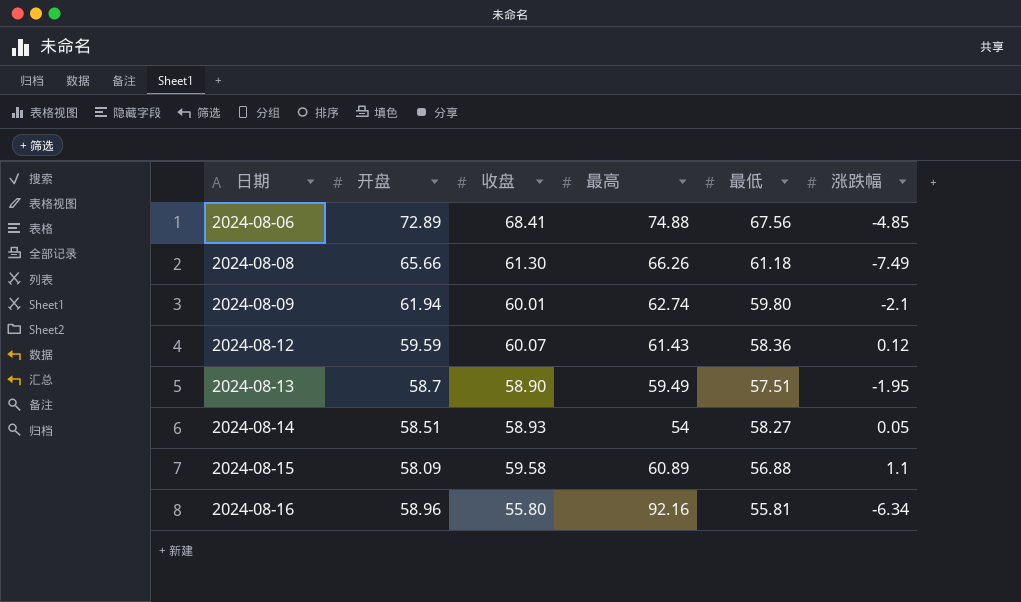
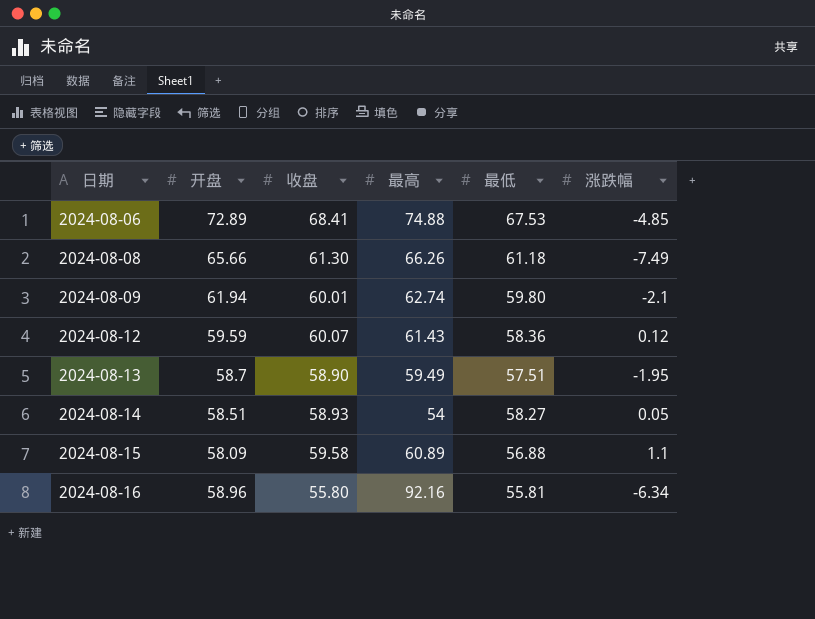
2024-08-06 | 最低: 67.56 -> 67.53

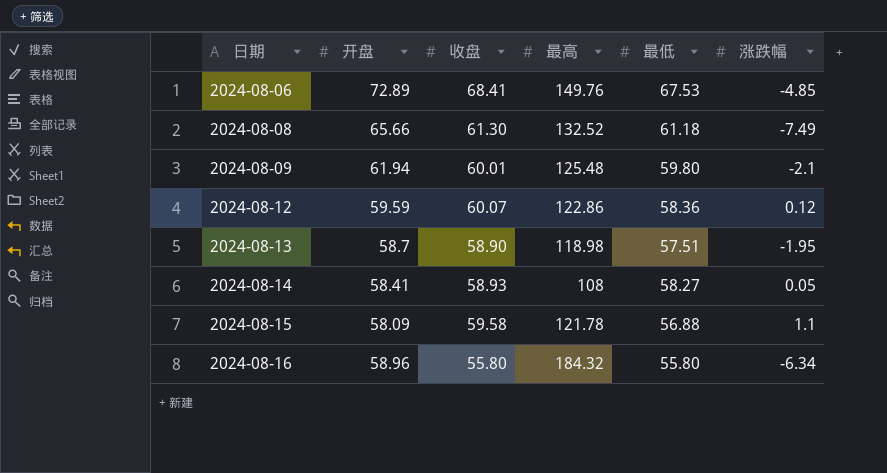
2024-08-06 | 最高: 74.88 -> 149.76
2024-08-08 | 最高: 66.26 -> 132.52
2024-08-09 | 最高: 62.74 -> 125.48
2024-08-12 | 最高: 61.43 -> 122.86
2024-08-13 | 最高: 59.49 -> 118.98
2024-08-14 | 开盘: 58.51 -> 58.41
2024-08-14 | 最高: 54 -> 108
2024-08-15 | 最高: 60.89 -> 121.78
2024-08-16 | 最高: 92.16 -> 184.32
2024-08-16 | 最低: 55.81 -> 55.80

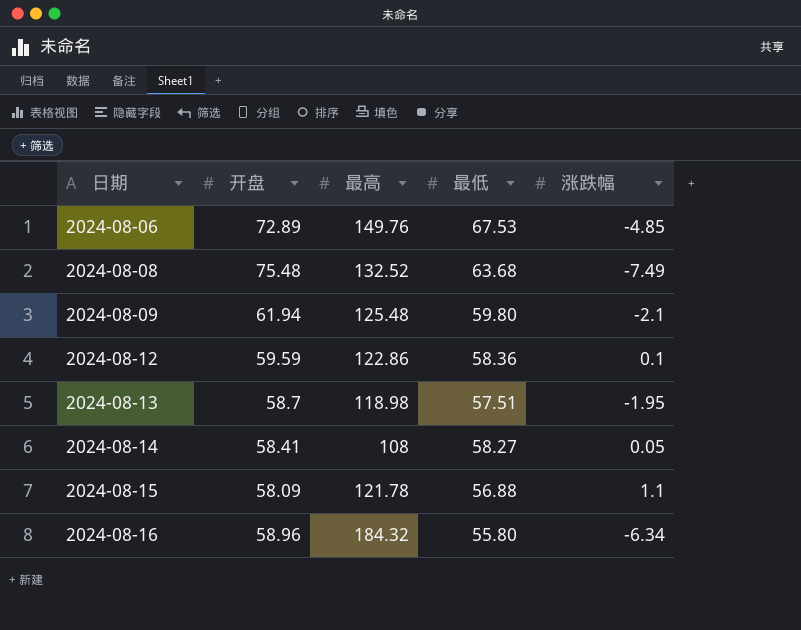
column 收盘 | position: 3 -> none
2024-08-08 | 开盘: 65.66 -> 75.48
2024-08-08 | 最低: 61.18 -> 63.68
2024-08-12 | 涨跌幅: 0.12 -> 0.1

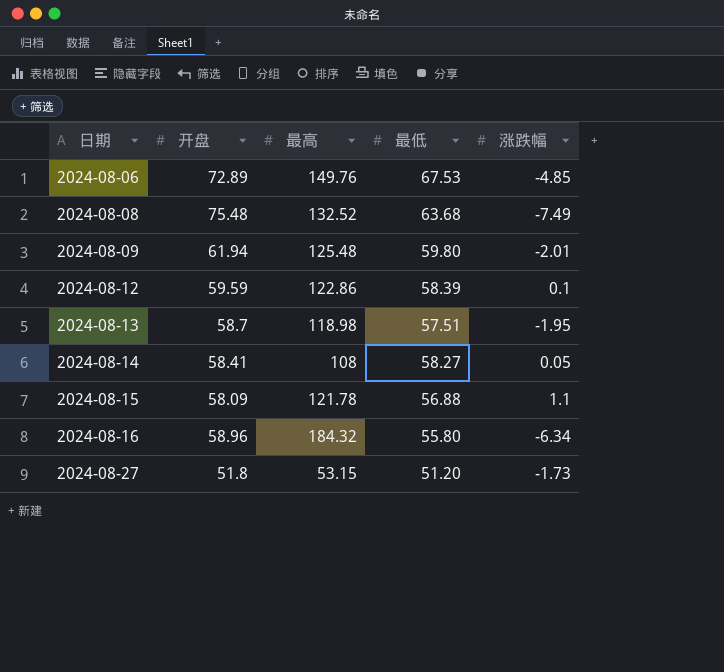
2024-08-09 | 涨跌幅: -2.1 -> -2.01
2024-08-12 | 最低: 58.36 -> 58.39
row 2024-08-27: none -> 51.8 | 53.15 | 51.20 | -1.73

